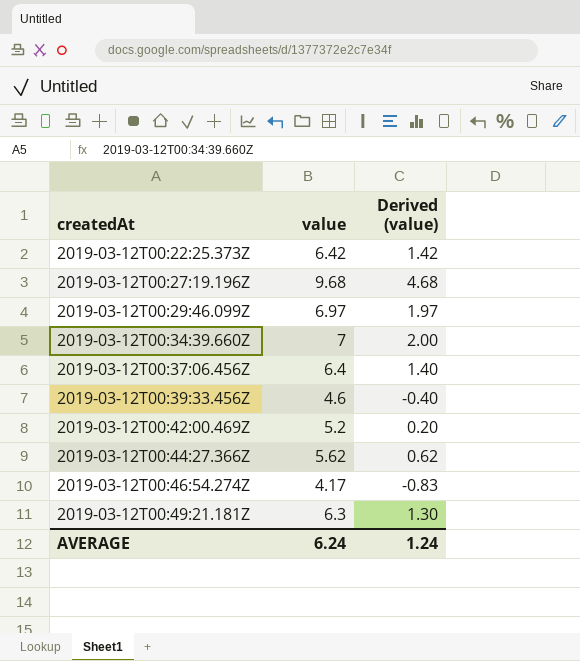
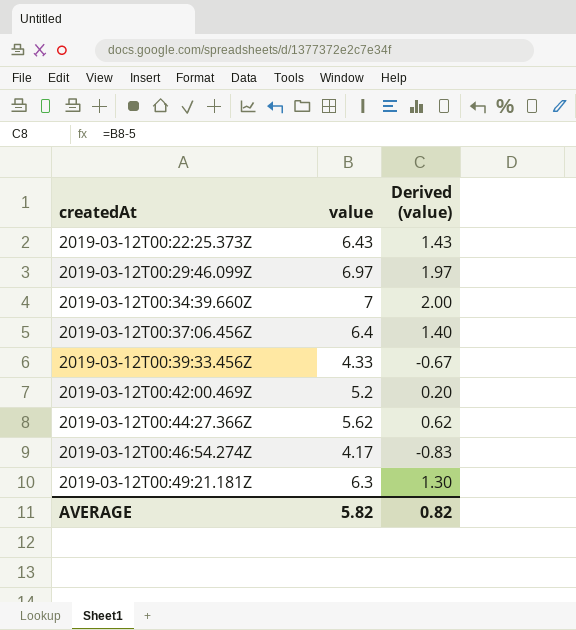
row 2019-03-12T00:27:19.196Z: 9.68 | 4.68 -> none
2019-03-12T00:22:25.373Z | value: 6.42 -> 6.43
2019-03-12T00:22:25.373Z | Derived (value): 1.42 -> 1.43
2019-03-12T00:39:33.456Z | value: 4.6 -> 4.33
2019-03-12T00:39:33.456Z | Derived (value): -0.40 -> -0.67
AVERAGE | value: 6.24 -> 5.82
AVERAGE | Derived (value): 1.24 -> 0.82

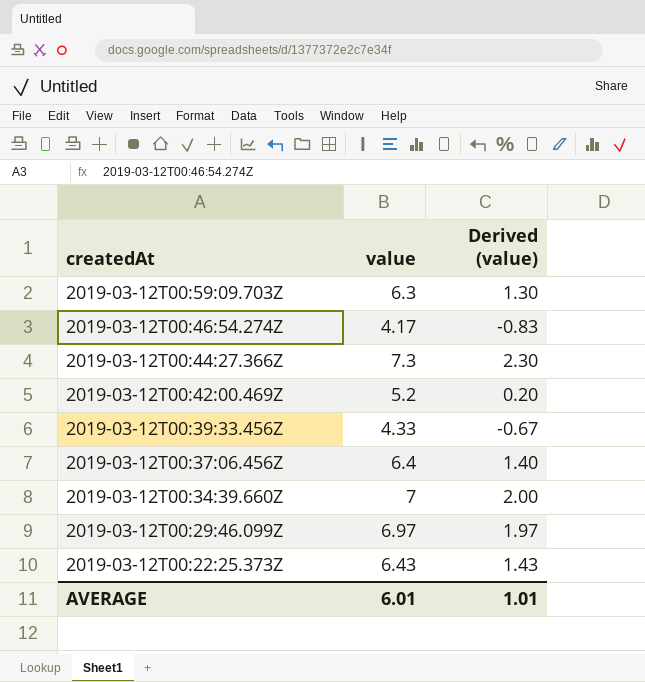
row order: createdAt ascending -> createdAt descending
row 2019-03-12T00:49:21.181Z: 6.3 | 1.30 -> none
row 2019-03-12T00:59:09.703Z: none -> 6.3 | 1.30
2019-03-12T00:44:27.366Z | value: 5.62 -> 7.3
2019-03-12T00:44:27.366Z | Derived (value): 0.62 -> 2.30
AVERAGE | value: 5.82 -> 6.01
AVERAGE | Derived (value): 0.82 -> 1.01

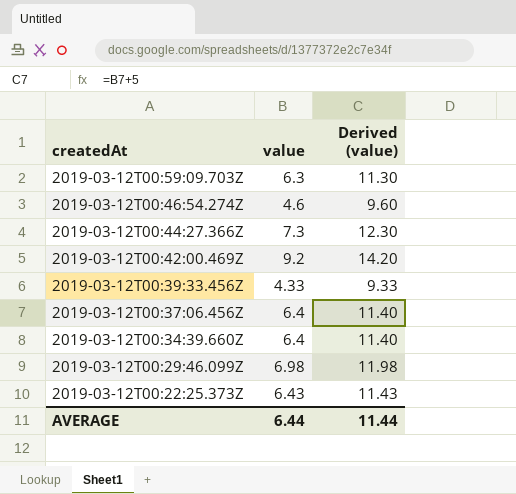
column Derived (value) | formula: [value] - 5 -> [value] + 5
2019-03-12T00:46:54.274Z | value: 4.17 -> 4.6
2019-03-12T00:42:00.469Z | value: 5.2 -> 9.2
2019-03-12T00:34:39.660Z | value: 7 -> 6.4
2019-03-12T00:29:46.099Z | value: 6.97 -> 6.98
AVERAGE | value: 6.01 -> 6.44
AVERAGE | Derived (value): 1.01 -> 11.44

